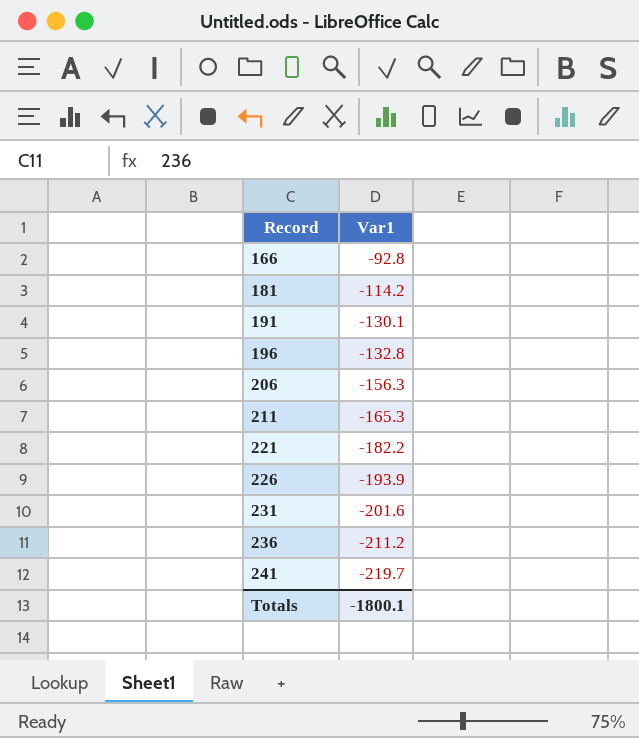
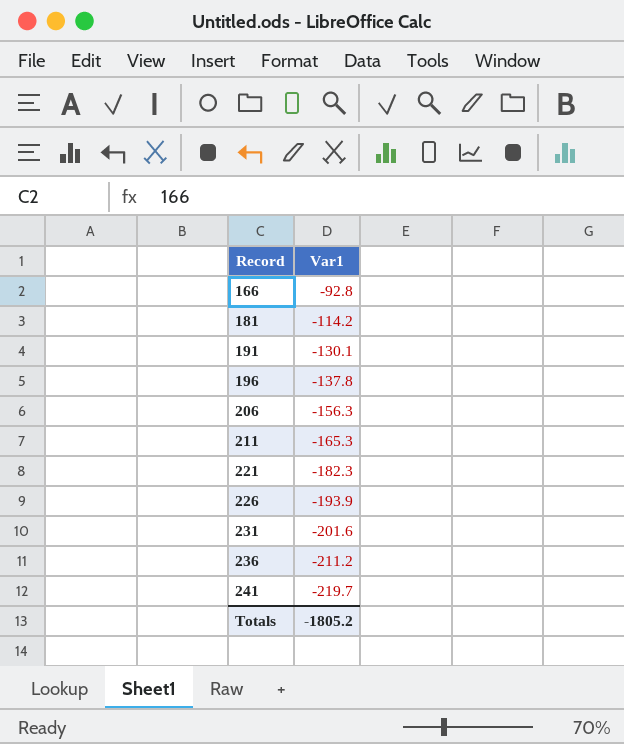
196 | Var1: -132.8 -> -137.8
221 | Var1: -182.2 -> -182.3
Totals | Var1: -1800.1 -> -1805.2

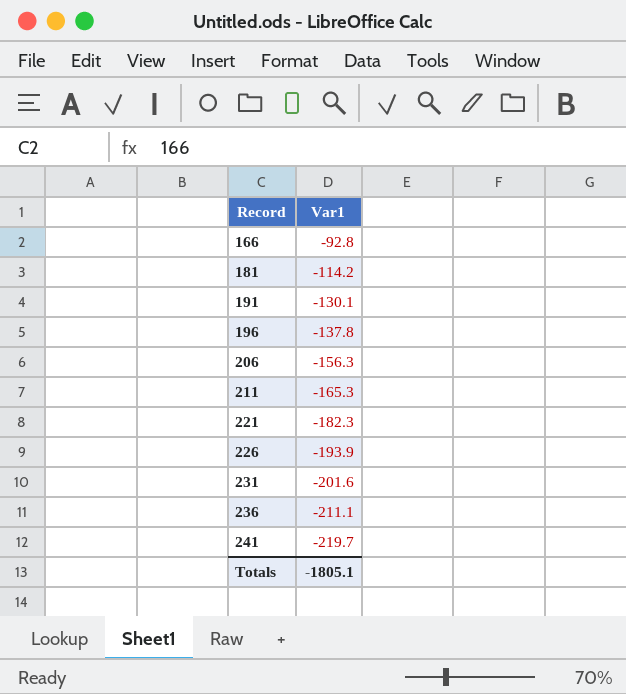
236 | Var1: -211.2 -> -211.1
Totals | Var1: -1805.2 -> -1805.1

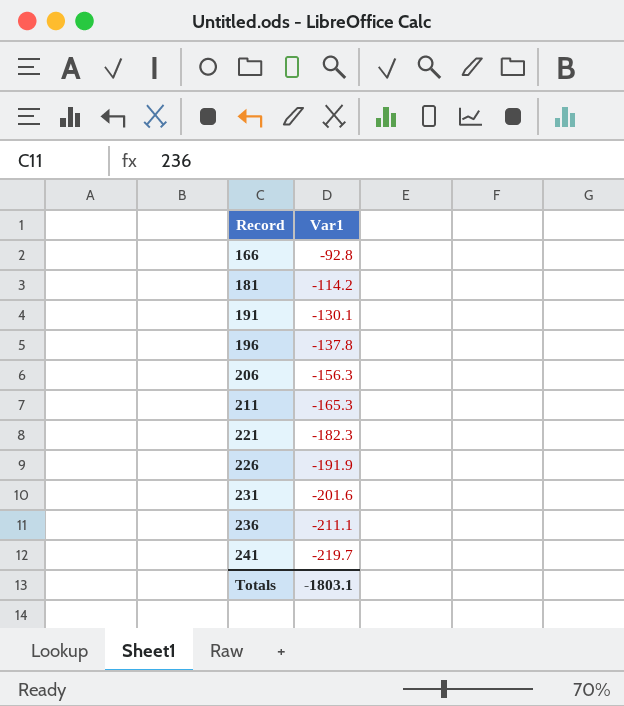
226 | Var1: -193.9 -> -191.9
Totals | Var1: -1805.1 -> -1803.1

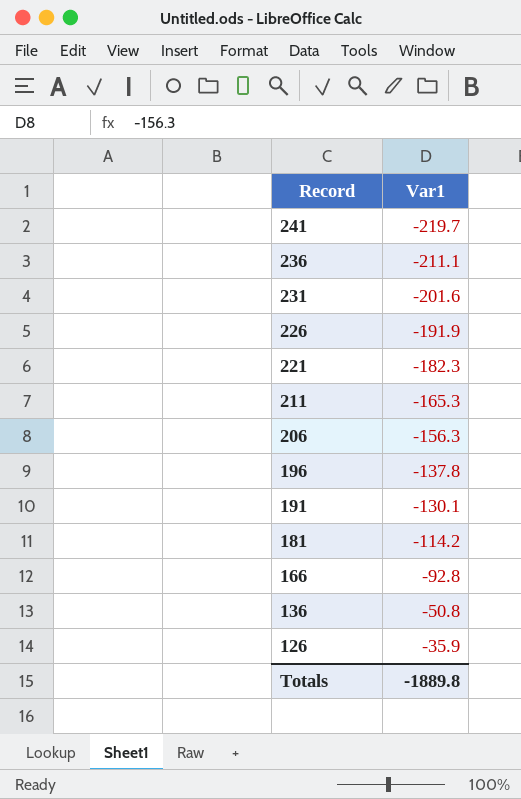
row order: Record ascending -> Record descending
row 136: none -> -50.8
row 126: none -> -35.9
Totals | Var1: -1803.1 -> -1889.8

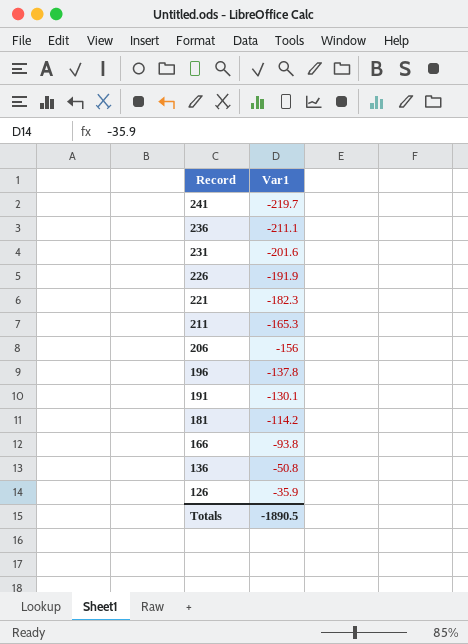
206 | Var1: -156.3 -> -156
166 | Var1: -92.8 -> -93.8
Totals | Var1: -1889.8 -> -1890.5

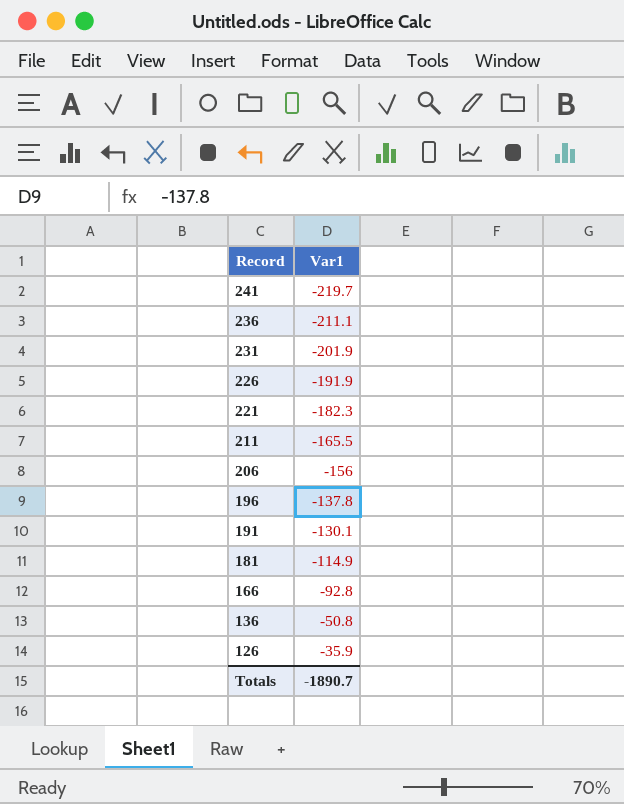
231 | Var1: -201.6 -> -201.9
211 | Var1: -165.3 -> -165.5
181 | Var1: -114.2 -> -114.9
166 | Var1: -93.8 -> -92.8
Totals | Var1: -1890.5 -> -1890.7

